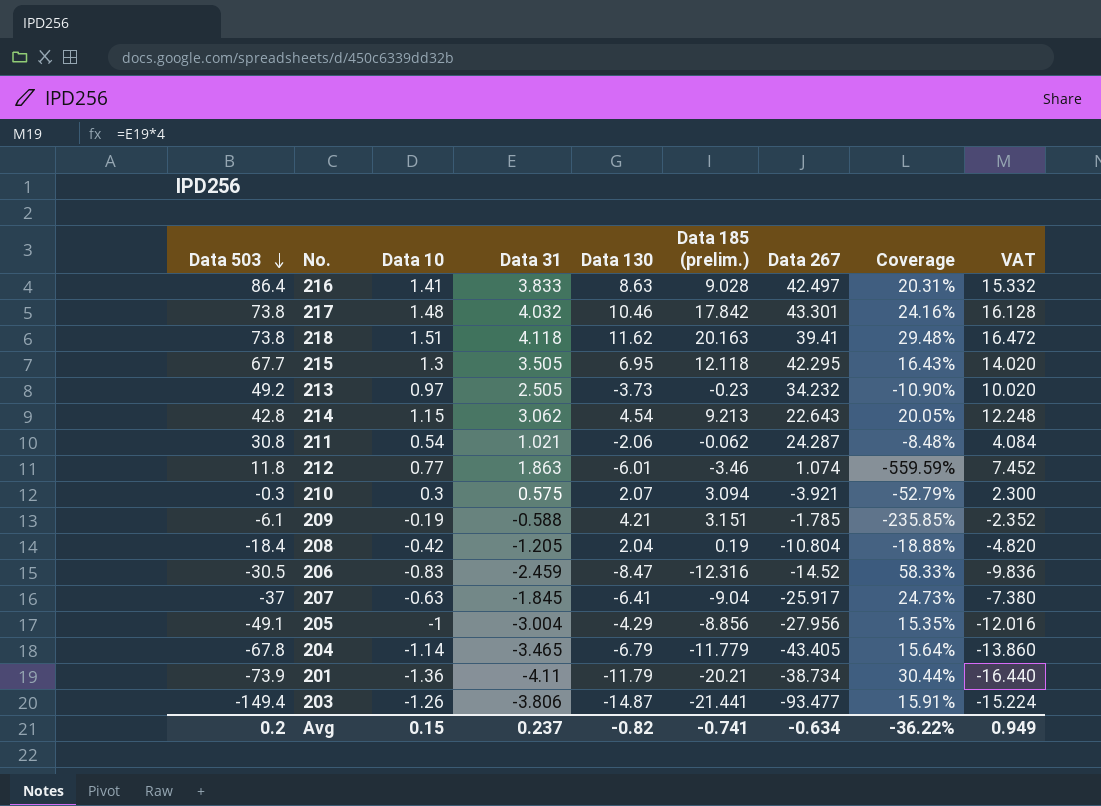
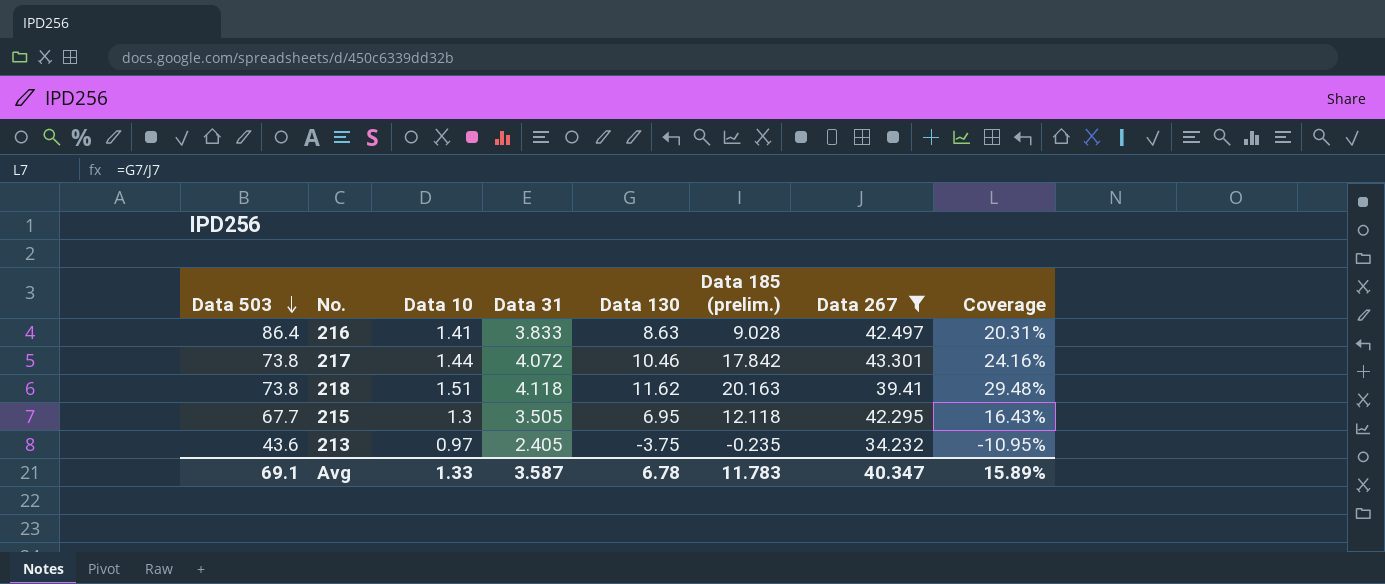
filter: none -> Data 267 >= 34.232
column VAT | formula: [Data 31] * 4 -> none
217 | Data 10: 1.48 -> 1.44
217 | Data 31: 4.032 -> 4.072
213 | Data 503: 49.2 -> 43.6
213 | Data 31: 2.505 -> 2.405
213 | Data 130: -3.73 -> -3.75
213 | Data 185 (prelim.): -0.23 -> -0.235
213 | Coverage: -10.90% -> -10.95%
Avg | Data 503: 0.2 -> 69.1
Avg | Data 10: 0.15 -> 1.33
Avg | Data 31: 0.237 -> 3.587
Avg | Data 130: -0.82 -> 6.78
Avg | Data 185 (prelim.): -0.741 -> 11.783
Avg | Data 267: -0.634 -> 40.347
Avg | Coverage: -36.22% -> 15.89%

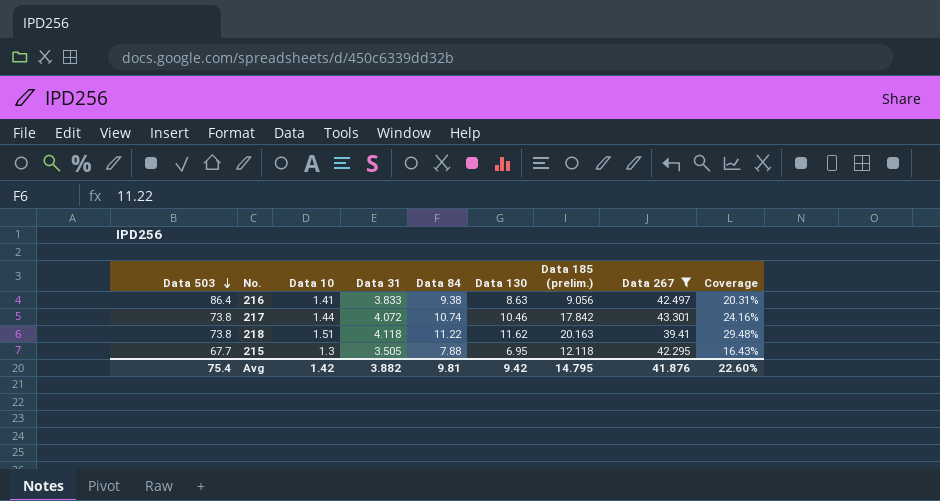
column Data 84 | position: none -> 5
row 213: 43.6 | 0.97 | 2.405 | -3.75 | -0.235 | 34.232 | -10.95% -> none
216 | Data 185 (prelim.): 9.028 -> 9.056
Avg | Data 503: 69.1 -> 75.4
Avg | Data 10: 1.33 -> 1.42
Avg | Data 31: 3.587 -> 3.882
Avg | Data 130: 6.78 -> 9.42
Avg | Data 185 (prelim.): 11.783 -> 14.795
Avg | Data 267: 40.347 -> 41.876
Avg | Coverage: 15.89% -> 22.60%

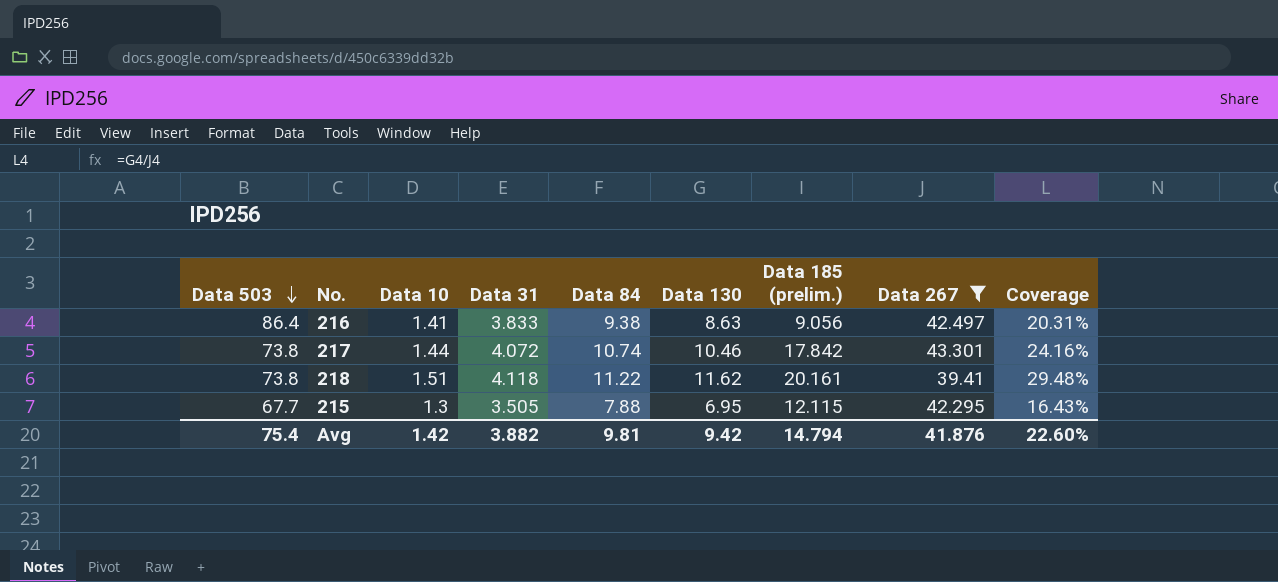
218 | Data 185 (prelim.): 20.163 -> 20.161
215 | Data 185 (prelim.): 12.118 -> 12.115
Avg | Data 185 (prelim.): 14.795 -> 14.794

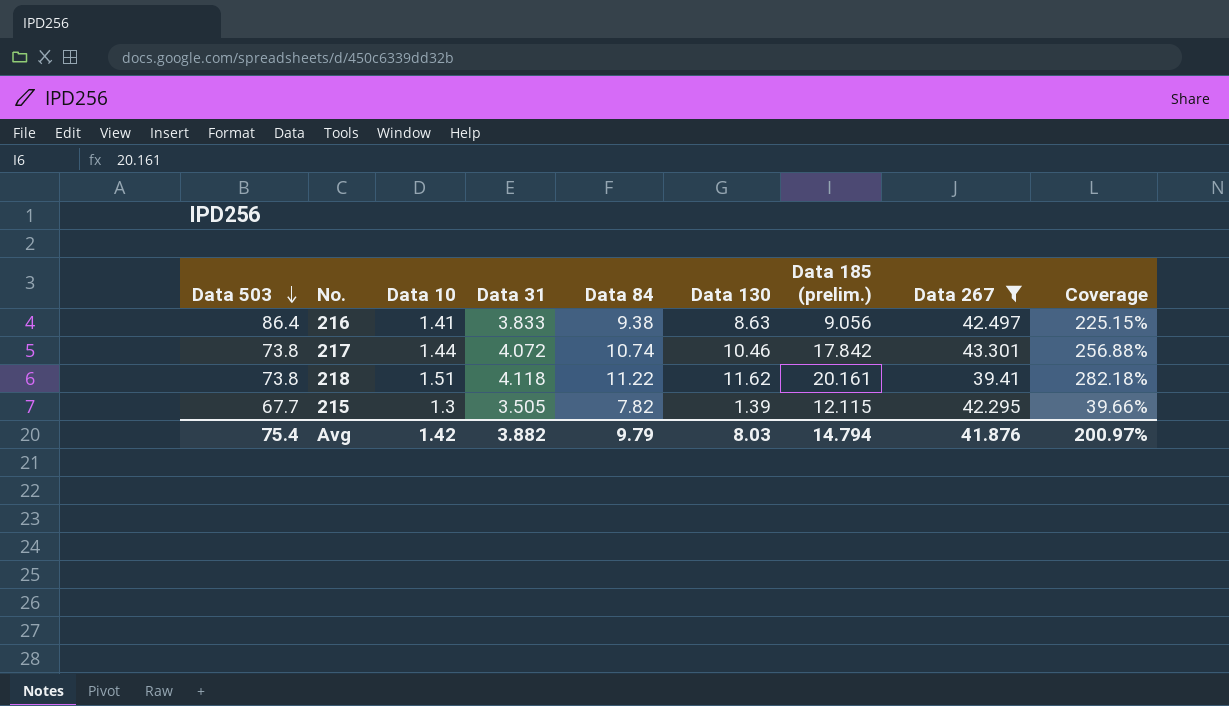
column Coverage | formula: [Data 130] / [Data 267] -> [Data 130] / [Data 31]
215 | Data 84: 7.88 -> 7.82
215 | Data 130: 6.95 -> 1.39
Avg | Data 84: 9.81 -> 9.79
Avg | Data 130: 9.42 -> 8.03
Avg | Coverage: 22.60% -> 200.97%

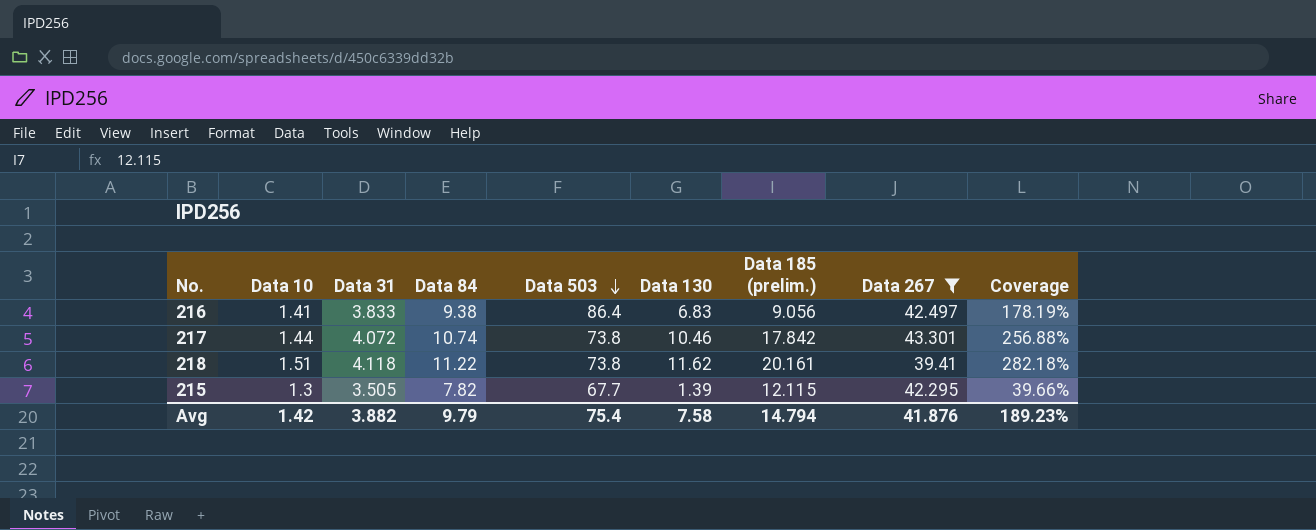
column Data 503 | position: 1 -> 5
216 | Data 130: 8.63 -> 6.83
216 | Coverage: 225.15% -> 178.19%
Avg | Data 130: 8.03 -> 7.58
Avg | Coverage: 200.97% -> 189.23%

